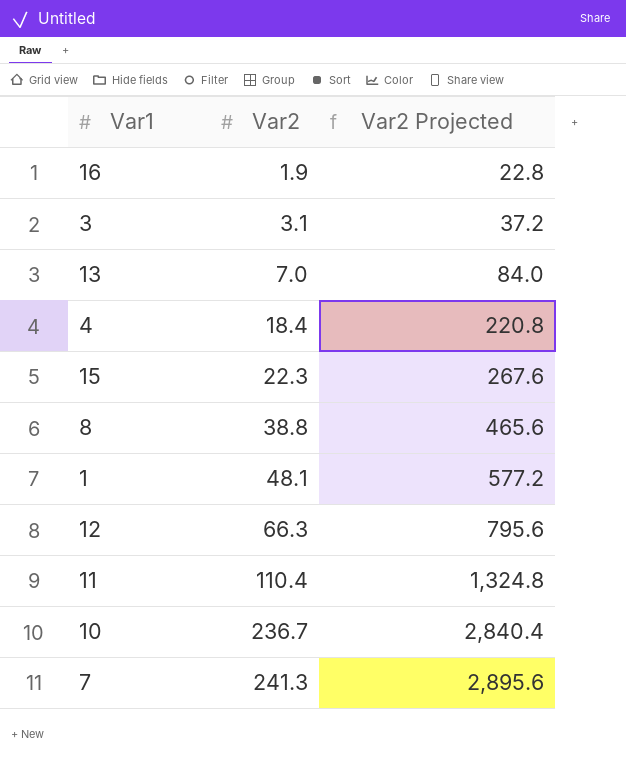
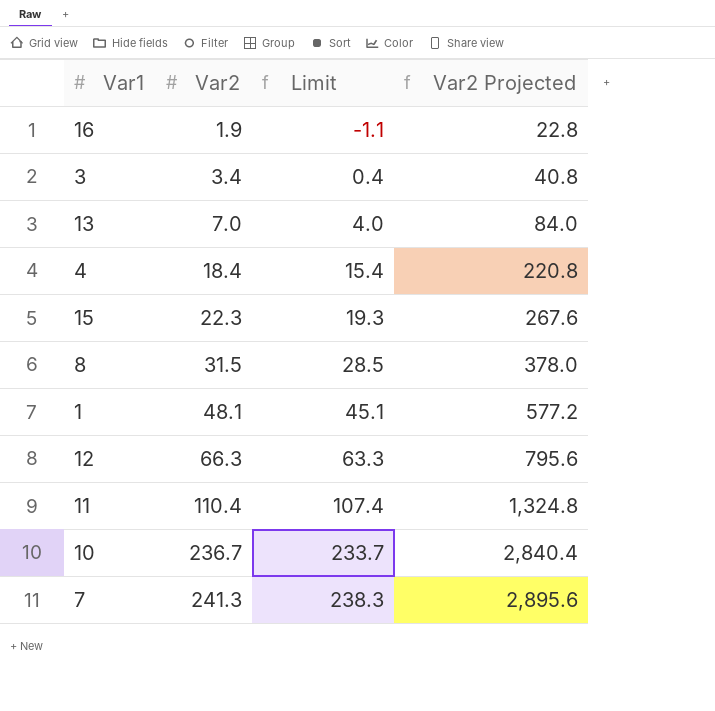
column Limit | formula: none -> [Var2] - 3
3 | Var2: 3.1 -> 3.4
3 | Var2 Projected: 37.2 -> 40.8
8 | Var2: 38.8 -> 31.5
8 | Var2 Projected: 465.6 -> 378.0

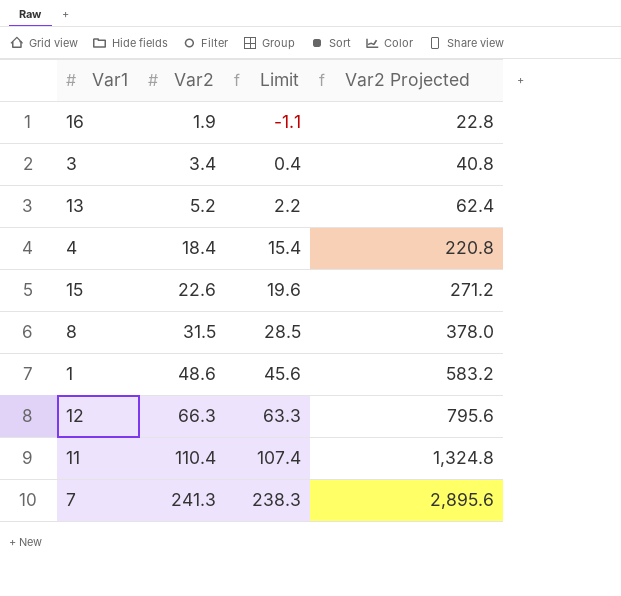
row 10: 236.7 | 233.7 | 2,840.4 -> none
13 | Var2: 7.0 -> 5.2
13 | Limit: 4.0 -> 2.2
13 | Var2 Projected: 84.0 -> 62.4
15 | Var2: 22.3 -> 22.6
15 | Limit: 19.3 -> 19.6
15 | Var2 Projected: 267.6 -> 271.2
1 | Var2: 48.1 -> 48.6
1 | Limit: 45.1 -> 45.6
1 | Var2 Projected: 577.2 -> 583.2

